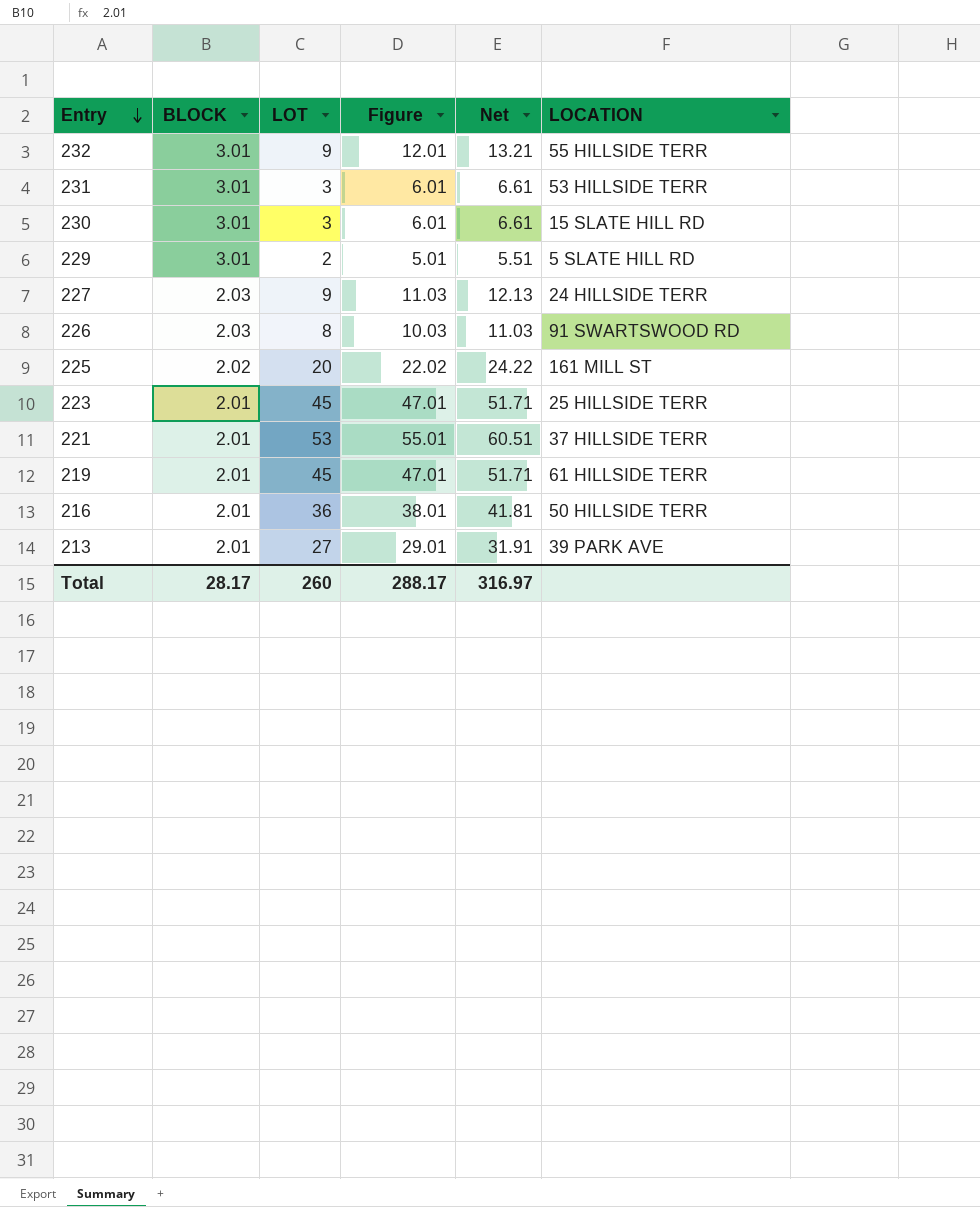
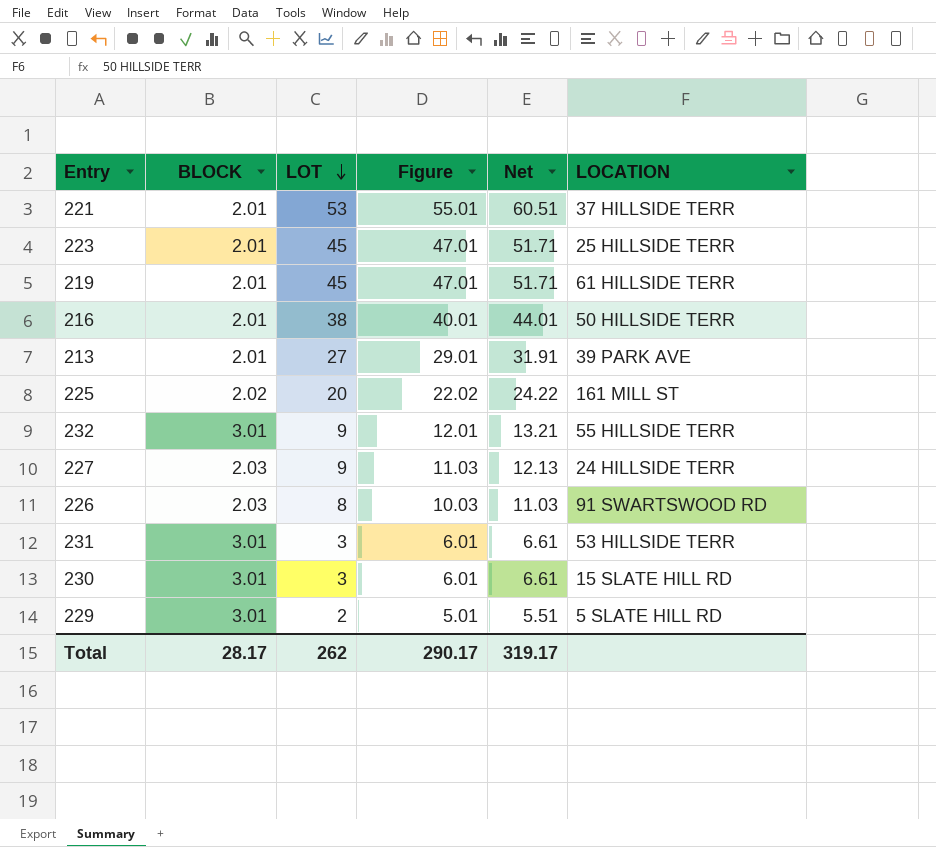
row order: Entry descending -> LOT descending
216 | LOT: 36 -> 38
216 | Figure: 38.01 -> 40.01
216 | Net: 41.81 -> 44.01
Total | LOT: 260 -> 262
Total | Figure: 288.17 -> 290.17
Total | Net: 316.97 -> 319.17

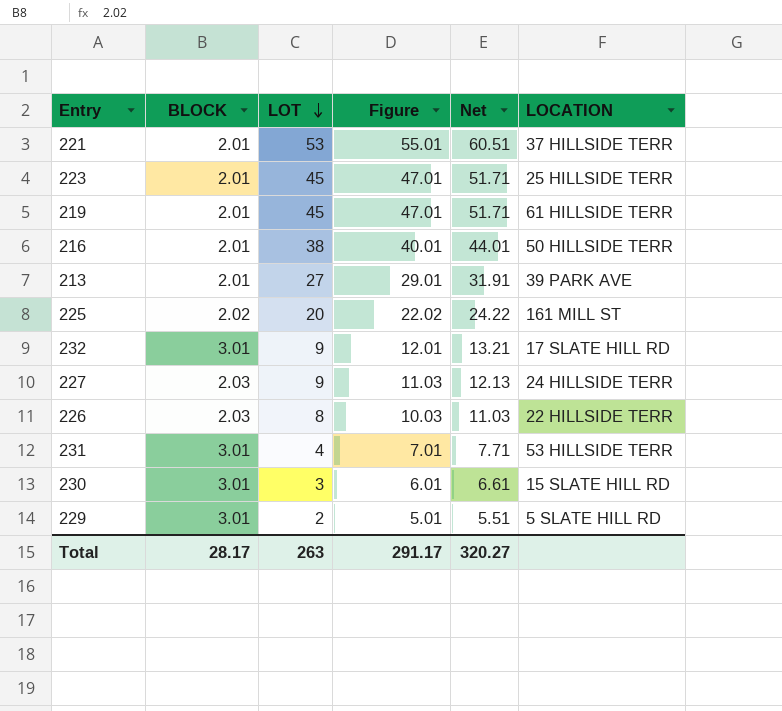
232 | LOCATION: 55 HILLSIDE TERR -> 17 SLATE HILL RD
226 | LOCATION: 91 SWARTSWOOD RD -> 22 HILLSIDE TERR
231 | LOT: 3 -> 4
231 | Figure: 6.01 -> 7.01
231 | Net: 6.61 -> 7.71
Total | LOT: 262 -> 263
Total | Figure: 290.17 -> 291.17
Total | Net: 319.17 -> 320.27

